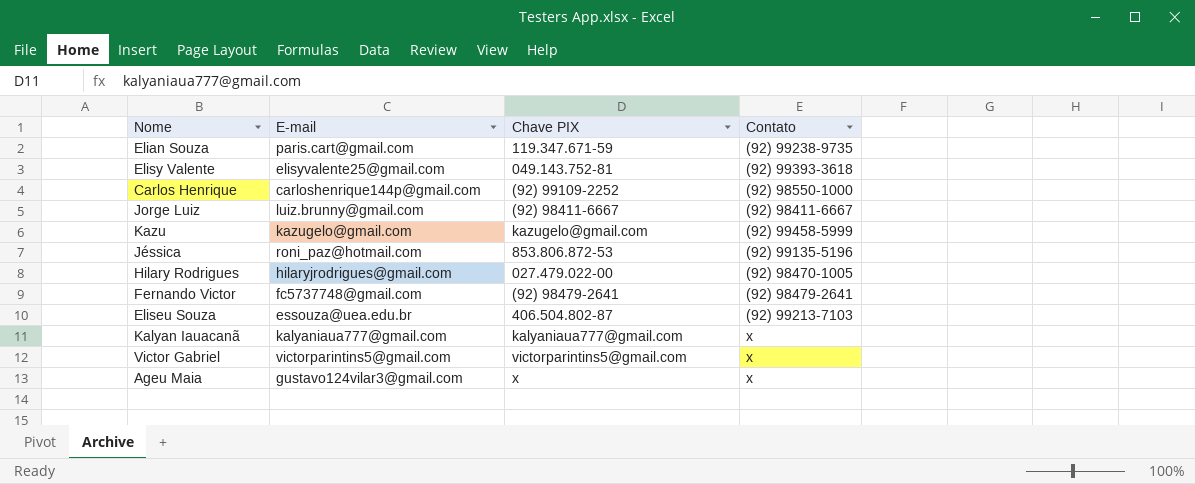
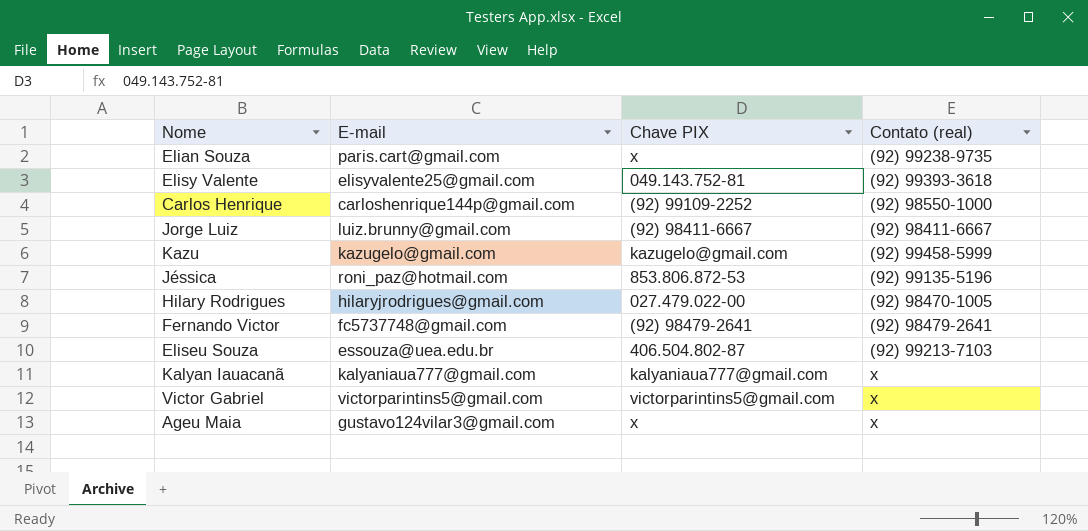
column name: Contato -> Contato (real)
Elian Souza | Chave PIX: 119.347.671-59 -> x

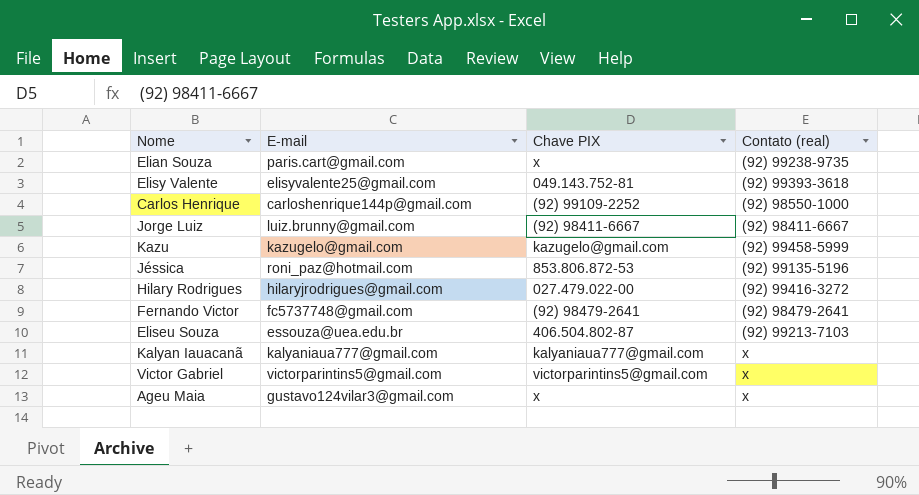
Hilary Rodrigues | Contato (real): (92) 98470-1005 -> (92) 99416-3272

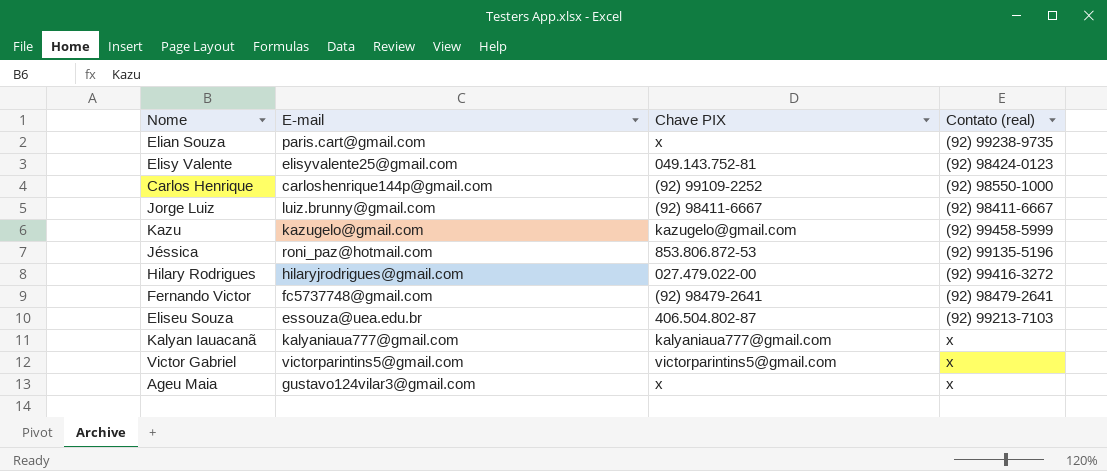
Elisy Valente | Contato (real): (92) 99393-3618 -> (92) 98424-0123

